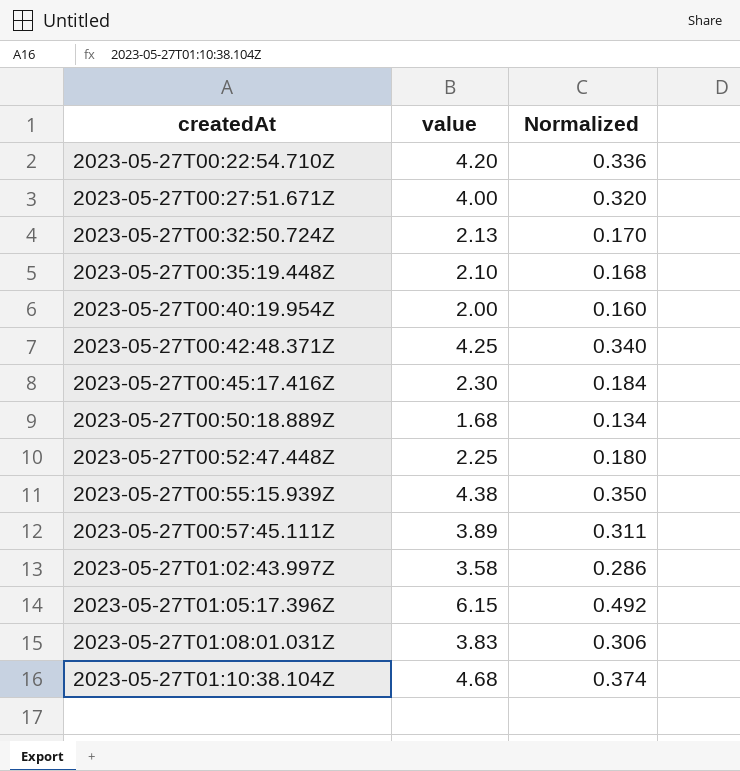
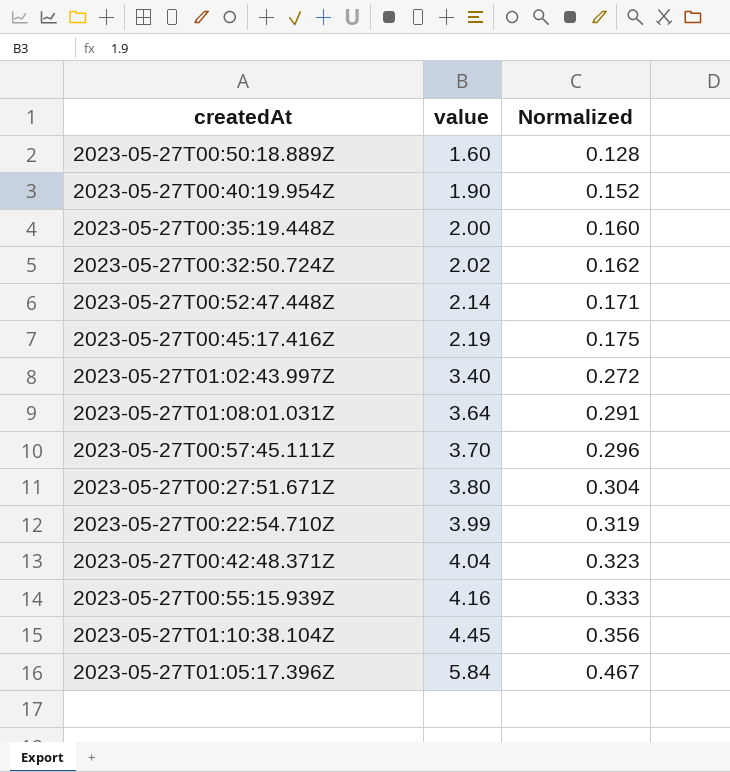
row order: createdAt ascending -> value ascending
2023-05-27T00:50:18.889Z | value: 1.68 -> 1.60
2023-05-27T00:50:18.889Z | Normalized: 0.134 -> 0.128
2023-05-27T00:40:19.954Z | value: 2.00 -> 1.90
2023-05-27T00:40:19.954Z | Normalized: 0.160 -> 0.152
2023-05-27T00:35:19.448Z | value: 2.10 -> 2.00
2023-05-27T00:35:19.448Z | Normalized: 0.168 -> 0.160
2023-05-27T00:32:50.724Z | value: 2.13 -> 2.02
2023-05-27T00:32:50.724Z | Normalized: 0.170 -> 0.162
2023-05-27T00:52:47.448Z | value: 2.25 -> 2.14
2023-05-27T00:52:47.448Z | Normalized: 0.180 -> 0.171
2023-05-27T00:45:17.416Z | value: 2.30 -> 2.19
2023-05-27T00:45:17.416Z | Normalized: 0.184 -> 0.175
2023-05-27T01:02:43.997Z | value: 3.58 -> 3.40
2023-05-27T01:02:43.997Z | Normalized: 0.286 -> 0.272
2023-05-27T01:08:01.031Z | value: 3.83 -> 3.64
2023-05-27T01:08:01.031Z | Normalized: 0.306 -> 0.291
2023-05-27T00:57:45.111Z | value: 3.89 -> 3.70
2023-05-27T00:57:45.111Z | Normalized: 0.311 -> 0.296
2023-05-27T00:27:51.671Z | value: 4.00 -> 3.80
2023-05-27T00:27:51.671Z | Normalized: 0.320 -> 0.304
2023-05-27T00:22:54.710Z | value: 4.20 -> 3.99
2023-05-27T00:22:54.710Z | Normalized: 0.336 -> 0.319
2023-05-27T00:42:48.371Z | value: 4.25 -> 4.04
2023-05-27T00:42:48.371Z | Normalized: 0.340 -> 0.323
2023-05-27T00:55:15.939Z | value: 4.38 -> 4.16
2023-05-27T00:55:15.939Z | Normalized: 0.350 -> 0.333
2023-05-27T01:10:38.104Z | value: 4.68 -> 4.45
2023-05-27T01:10:38.104Z | Normalized: 0.374 -> 0.356
2023-05-27T01:05:17.396Z | value: 6.15 -> 5.84
2023-05-27T01:05:17.396Z | Normalized: 0.492 -> 0.467

